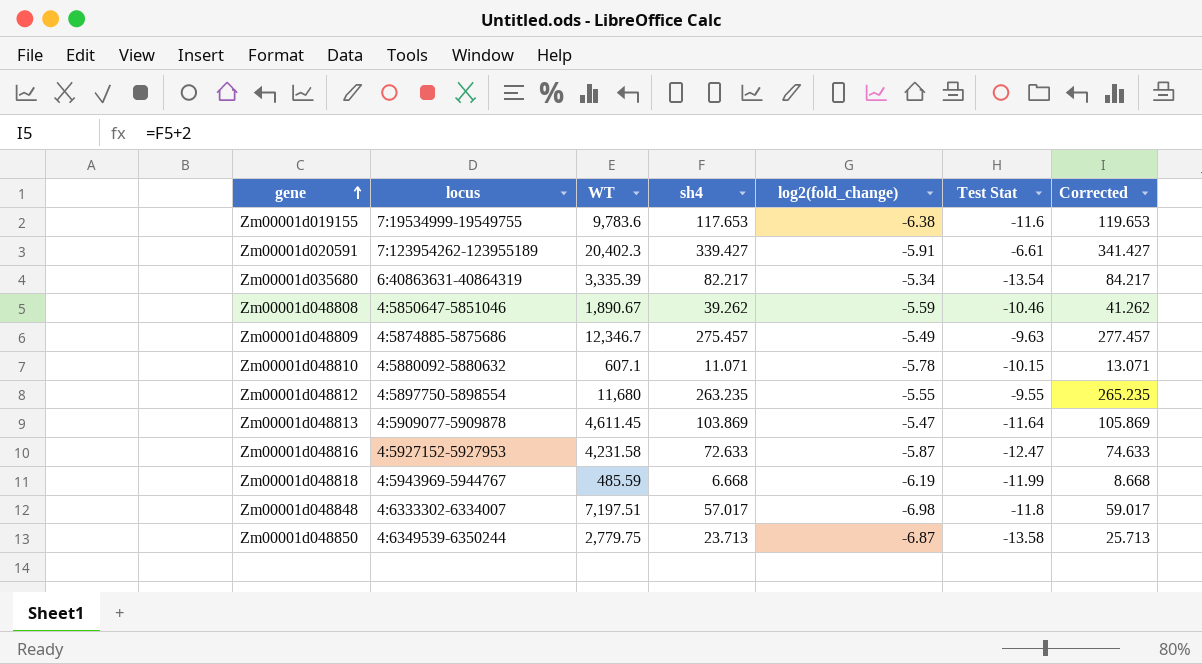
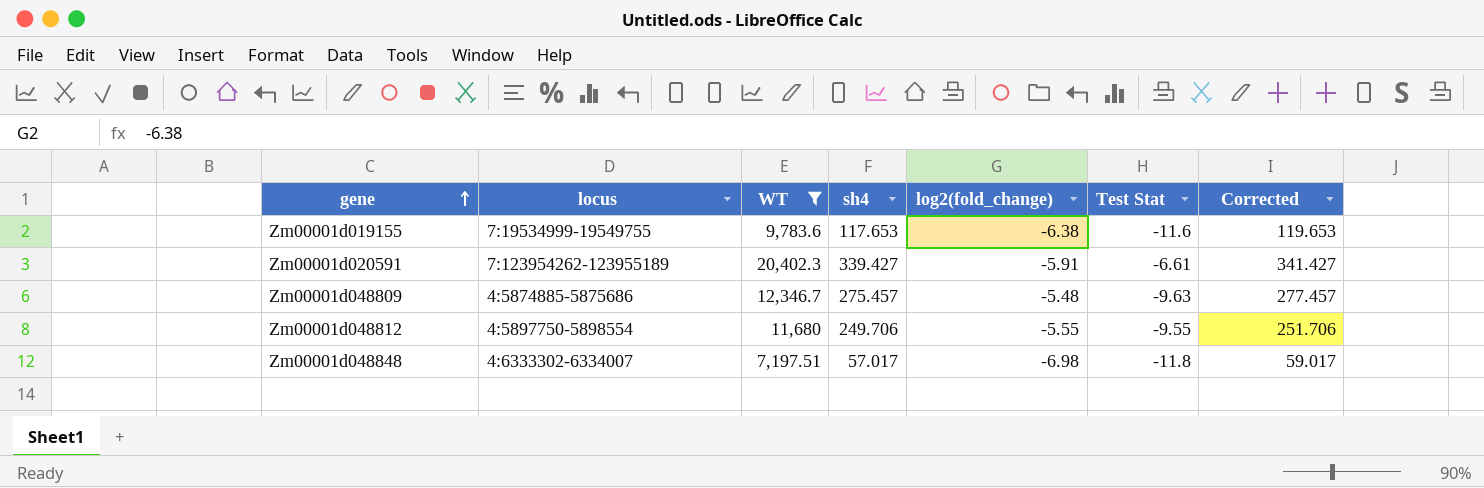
filter: none -> WT >= 7,197.51
Zm00001d048809 | log2(fold_change): -5.49 -> -5.48
Zm00001d048812 | sh4: 263.235 -> 249.706
Zm00001d048812 | Corrected: 265.235 -> 251.706

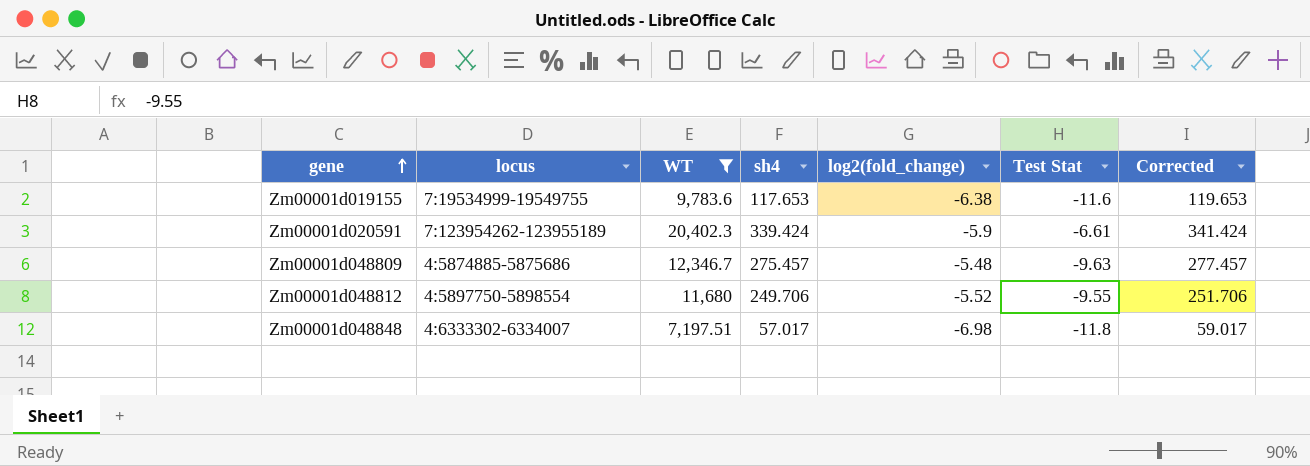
Zm00001d020591 | sh4: 339.427 -> 339.424
Zm00001d020591 | log2(fold_change): -5.91 -> -5.9
Zm00001d020591 | Corrected: 341.427 -> 341.424
Zm00001d048812 | log2(fold_change): -5.55 -> -5.52

